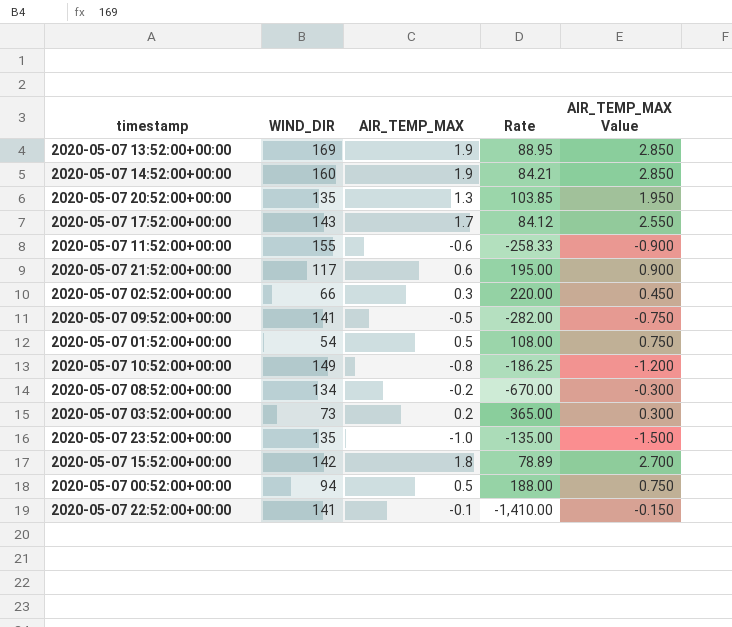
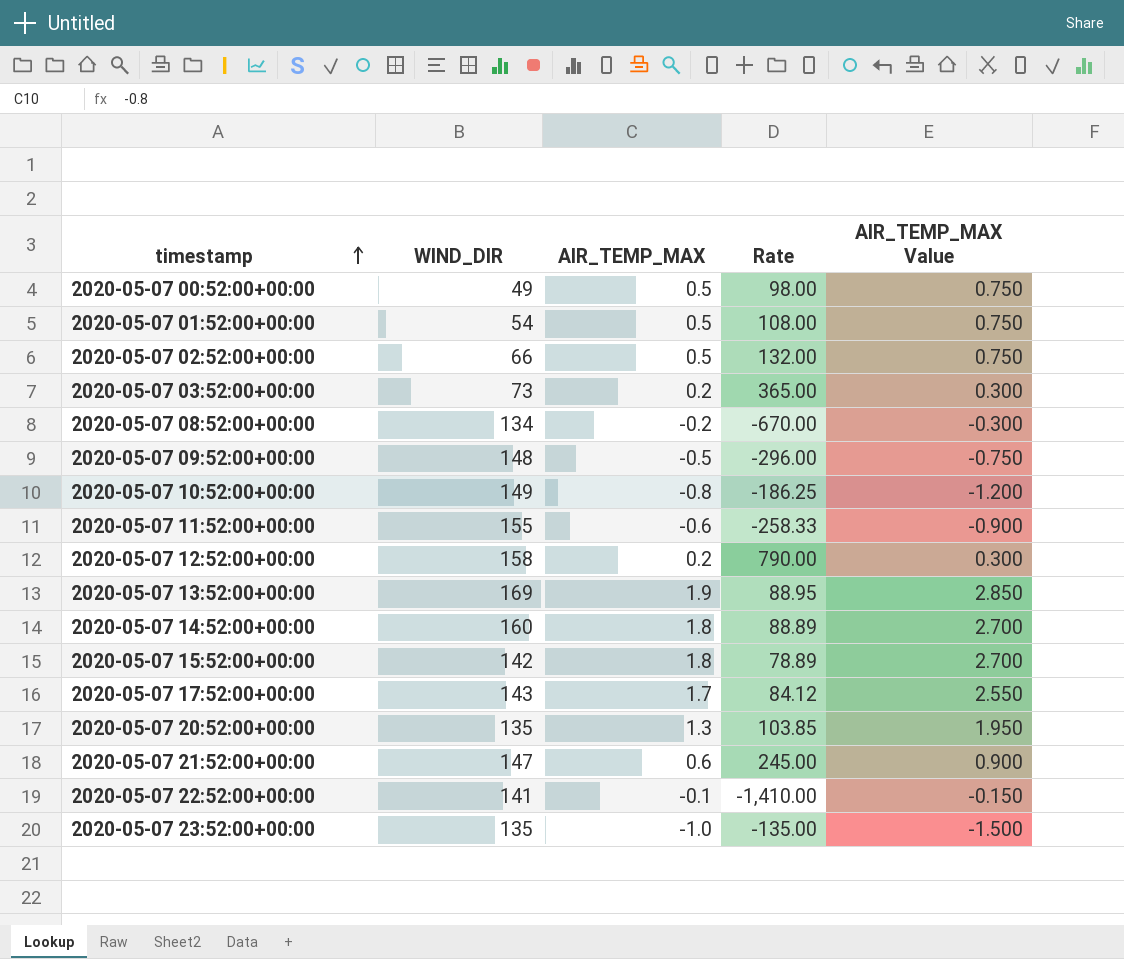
row order: none -> timestamp ascending
2020-05-07 00:52:00+00:00 | WIND_DIR: 94 -> 49
2020-05-07 00:52:00+00:00 | Rate: 188.00 -> 98.00
2020-05-07 02:52:00+00:00 | AIR_TEMP_MAX: 0.3 -> 0.5
2020-05-07 02:52:00+00:00 | Rate: 220.00 -> 132.00
2020-05-07 02:52:00+00:00 | AIR_TEMP_MAX Value: 0.450 -> 0.750
2020-05-07 09:52:00+00:00 | WIND_DIR: 141 -> 148
2020-05-07 09:52:00+00:00 | Rate: -282.00 -> -296.00
row 2020-05-07 12:52:00+00:00: none -> 158 | 0.2 | 790.00 | 0.300
2020-05-07 14:52:00+00:00 | AIR_TEMP_MAX: 1.9 -> 1.8
2020-05-07 14:52:00+00:00 | Rate: 84.21 -> 88.89
2020-05-07 14:52:00+00:00 | AIR_TEMP_MAX Value: 2.850 -> 2.700
2020-05-07 21:52:00+00:00 | WIND_DIR: 117 -> 147
2020-05-07 21:52:00+00:00 | Rate: 195.00 -> 245.00

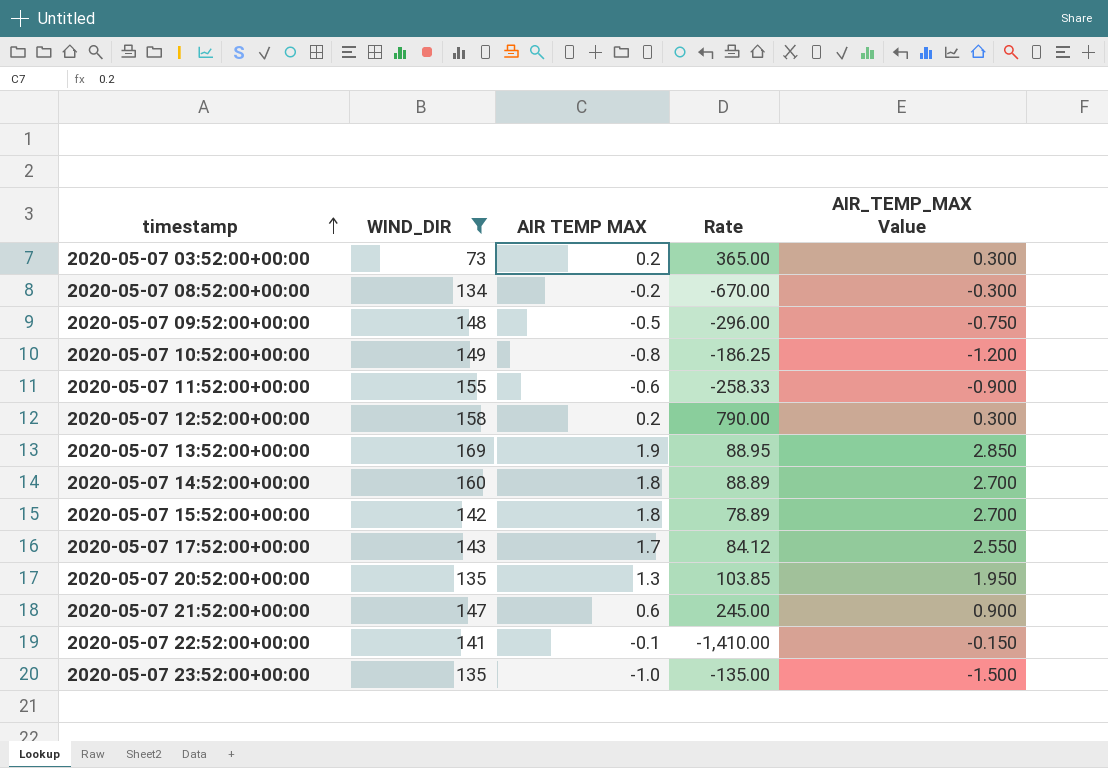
filter: none -> WIND_DIR >= 73
column name: AIR_TEMP_MAX -> AIR TEMP MAX

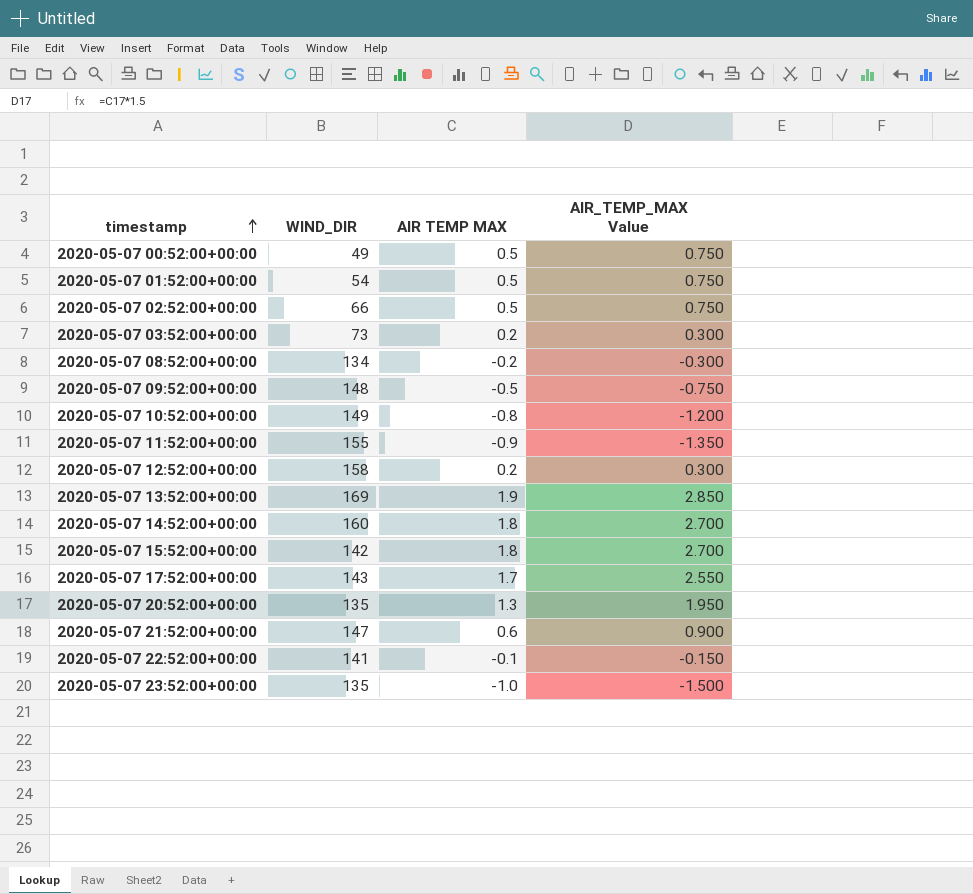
filter: WIND_DIR >= 73 -> none
column Rate | formula: [WIND_DIR] / [AIR TEMP MAX] -> none
2020-05-07 11:52:00+00:00 | AIR TEMP MAX: -0.6 -> -0.9
2020-05-07 11:52:00+00:00 | AIR_TEMP_MAX Value: -0.900 -> -1.350

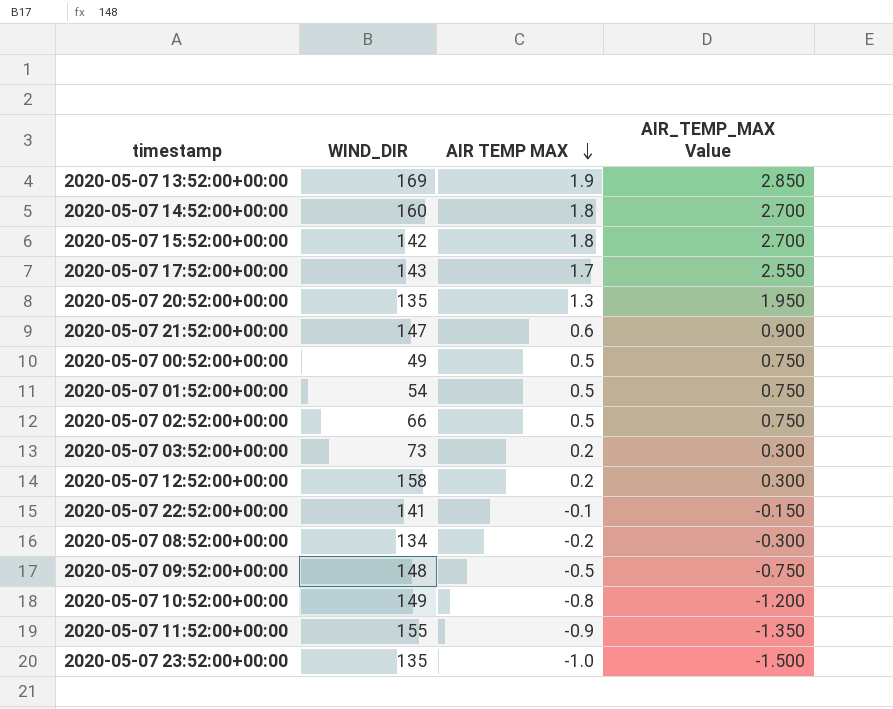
row order: timestamp ascending -> AIR TEMP MAX descending

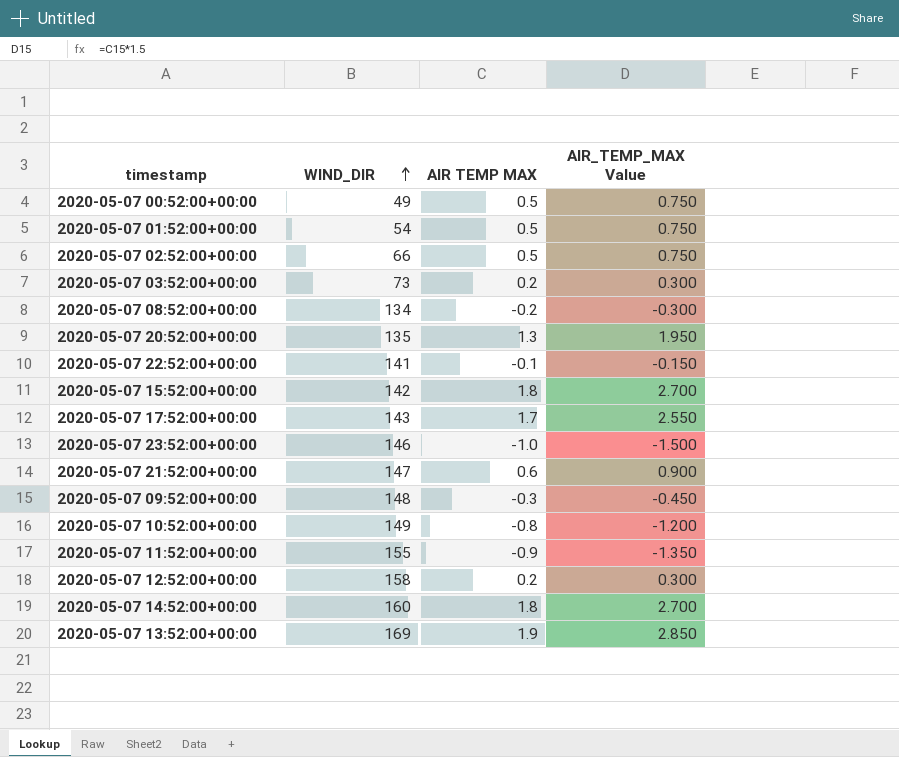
row order: AIR TEMP MAX descending -> WIND_DIR ascending
2020-05-07 23:52:00+00:00 | WIND_DIR: 135 -> 146
2020-05-07 09:52:00+00:00 | AIR TEMP MAX: -0.5 -> -0.3
2020-05-07 09:52:00+00:00 | AIR_TEMP_MAX Value: -0.750 -> -0.450

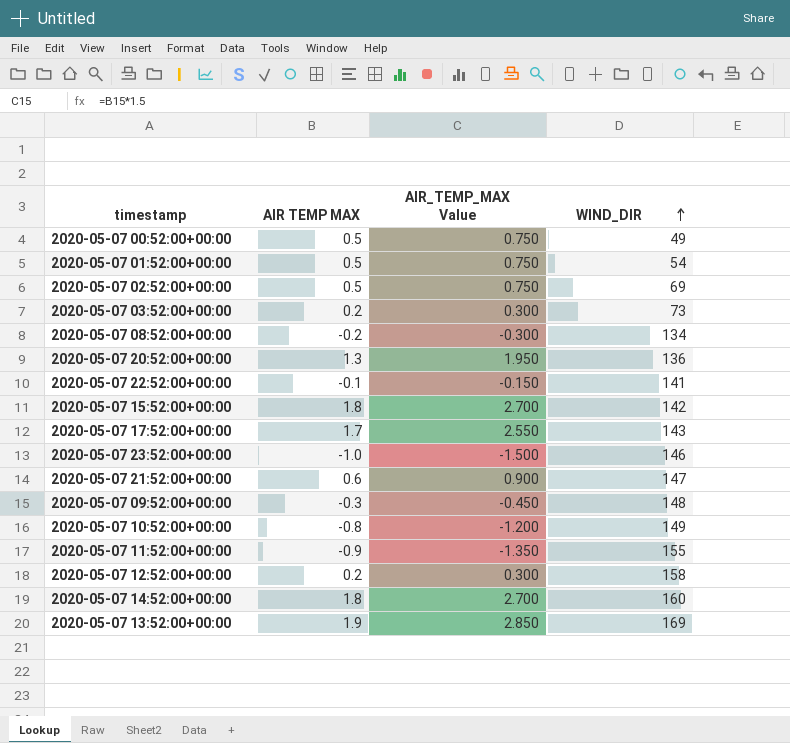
column WIND_DIR | position: 2 -> 4
2020-05-07 02:52:00+00:00 | WIND_DIR: 66 -> 69
2020-05-07 20:52:00+00:00 | WIND_DIR: 135 -> 136

